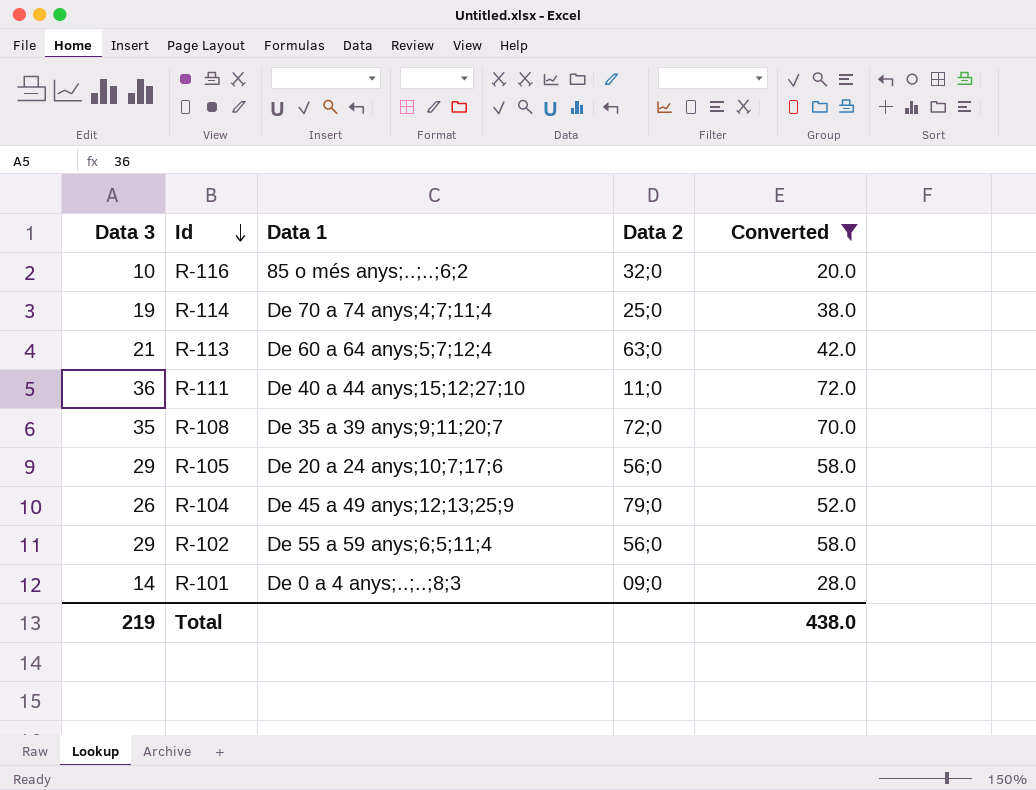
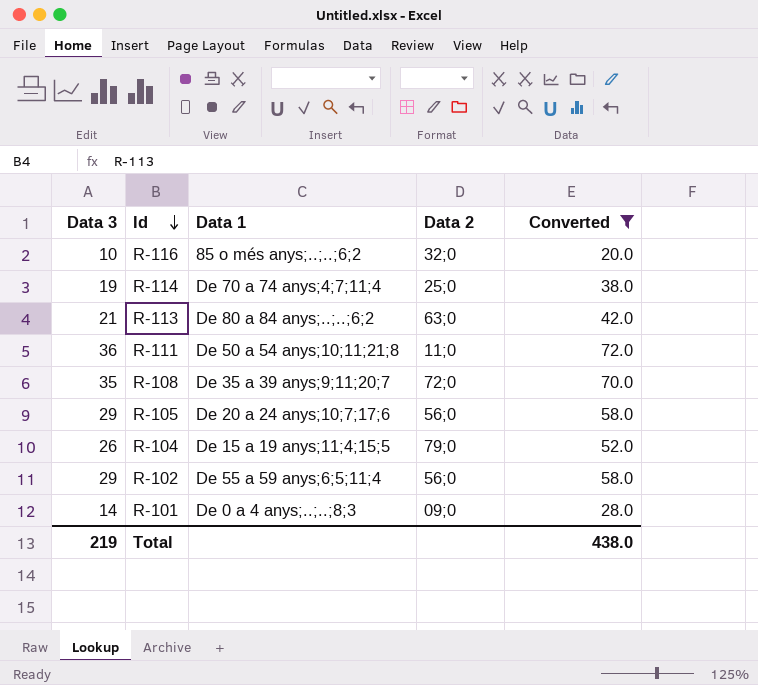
R-113 | Data 1: De 60 a 64 anys;5;7;12;4 -> De 80 a 84 anys;..;..;6;2
R-111 | Data 1: De 40 a 44 anys;15;12;27;10 -> De 50 a 54 anys;10;11;21;8
R-104 | Data 1: De 45 a 49 anys;12;13;25;9 -> De 15 a 19 anys;11;4;15;5

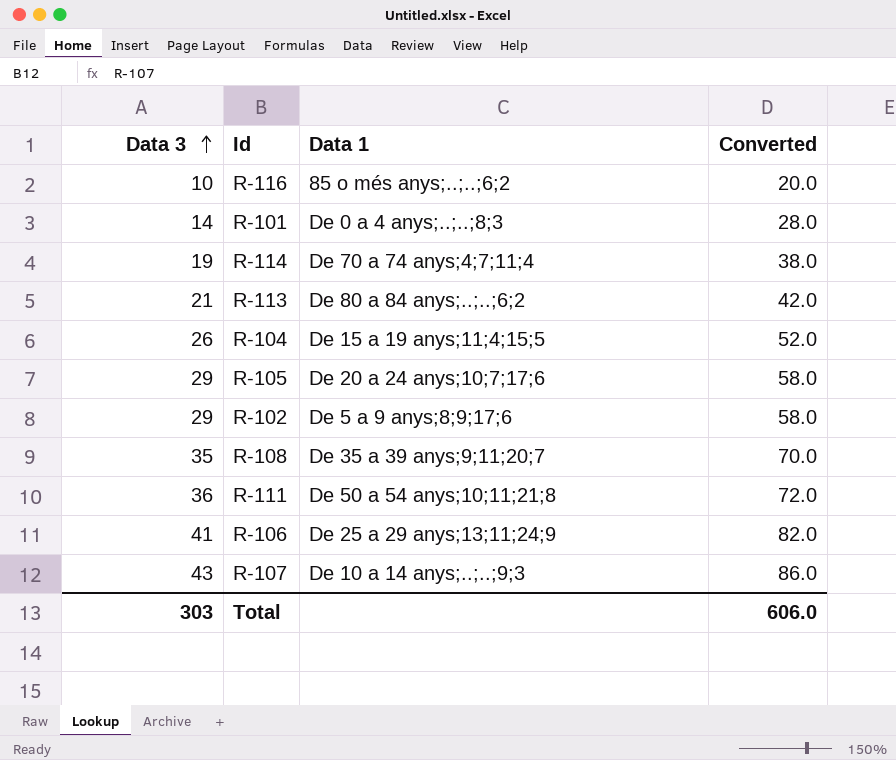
filter: Converted <= 72.0 -> none
row order: Id descending -> Data 3 ascending
column Data 2 | position: 4 -> none
R-102 | Data 1: De 55 a 59 anys;6;5;11;4 -> De 5 a 9 anys;8;9;17;6
Total | Data 3: 219 -> 303
Total | Converted: 438.0 -> 606.0

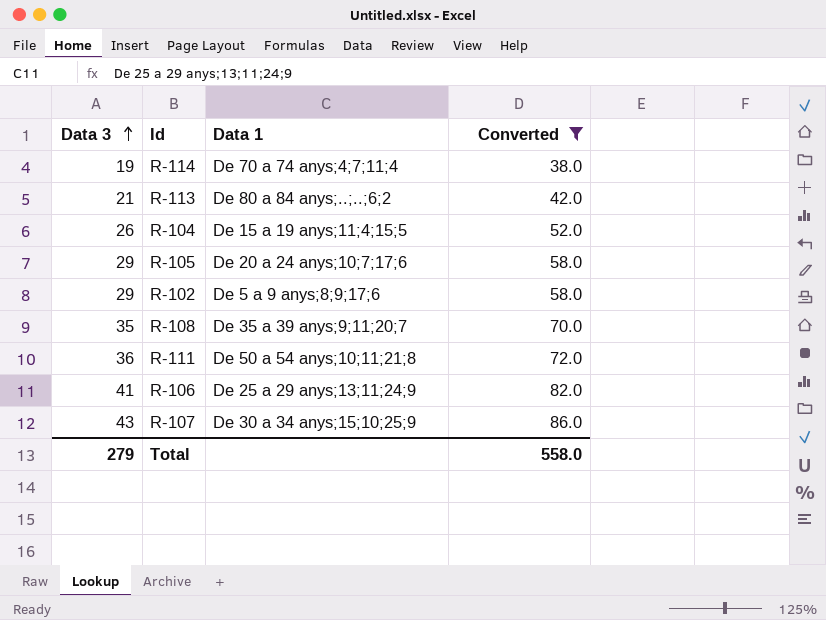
filter: none -> Converted >= 38.0
R-107 | Data 1: De 10 a 14 anys;..;..;9;3 -> De 30 a 34 anys;15;10;25;9
Total | Data 3: 303 -> 279
Total | Converted: 606.0 -> 558.0

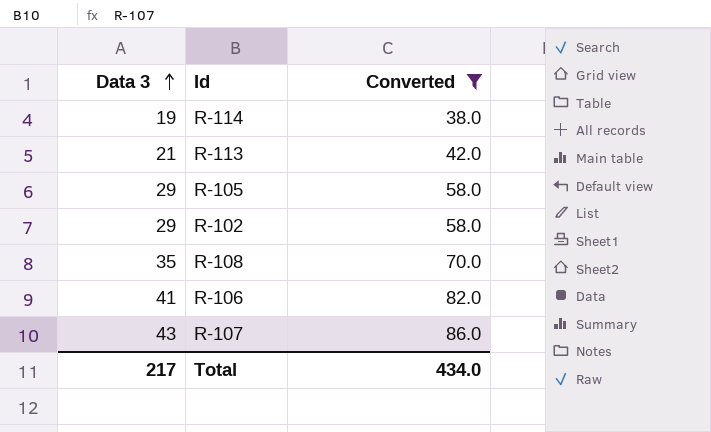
column Data 1 | position: 3 -> none
row R-104: 26 | De 15 a 19 anys;11;4;15;5 | 52.0 -> none
row R-111: 36 | De 50 a 54 anys;10;11;21;8 | 72.0 -> none
Total | Data 3: 279 -> 217
Total | Converted: 558.0 -> 434.0

